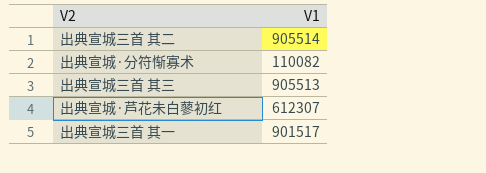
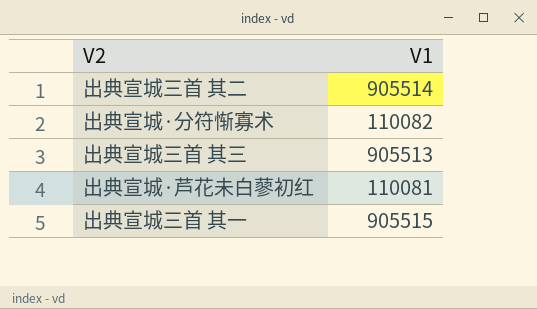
出典宣城·芦花未白蓼初红 | V1: 612307 -> 110081
出典宣城三首 其一 | V1: 901517 -> 905515

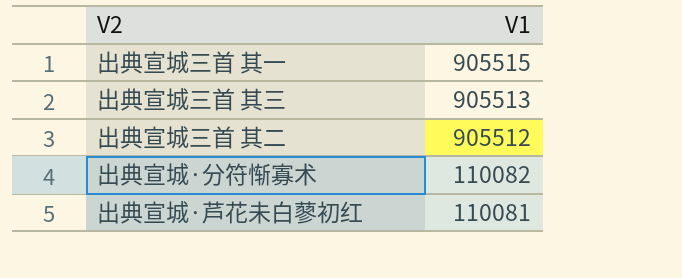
row order: none -> V1 descending
出典宣城三首 其二 | V1: 905514 -> 905512

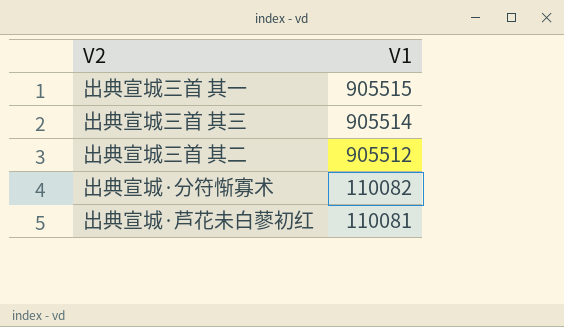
出典宣城三首 其三 | V1: 905513 -> 905514

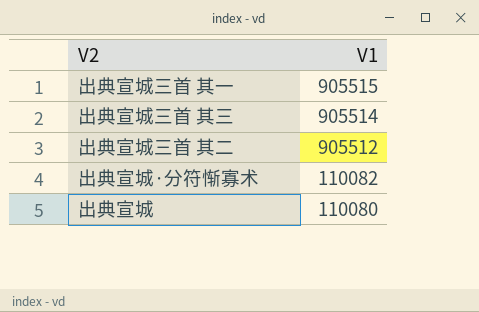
row 出典宣城·芦花未白蓼初红: 110081 -> none
row 出典宣城: none -> 110080

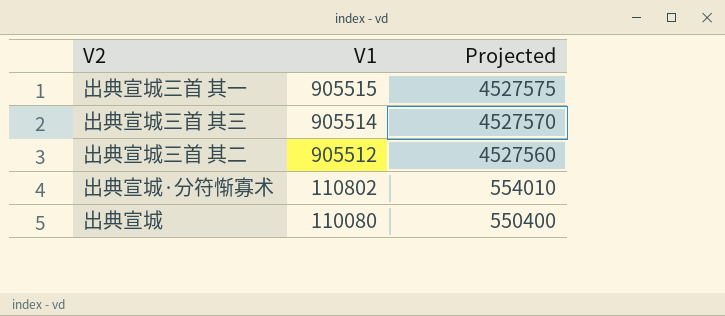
column Projected | formula: none -> [V1] * 5
出典宣城·分符惭寡术 | V1: 110082 -> 110802

